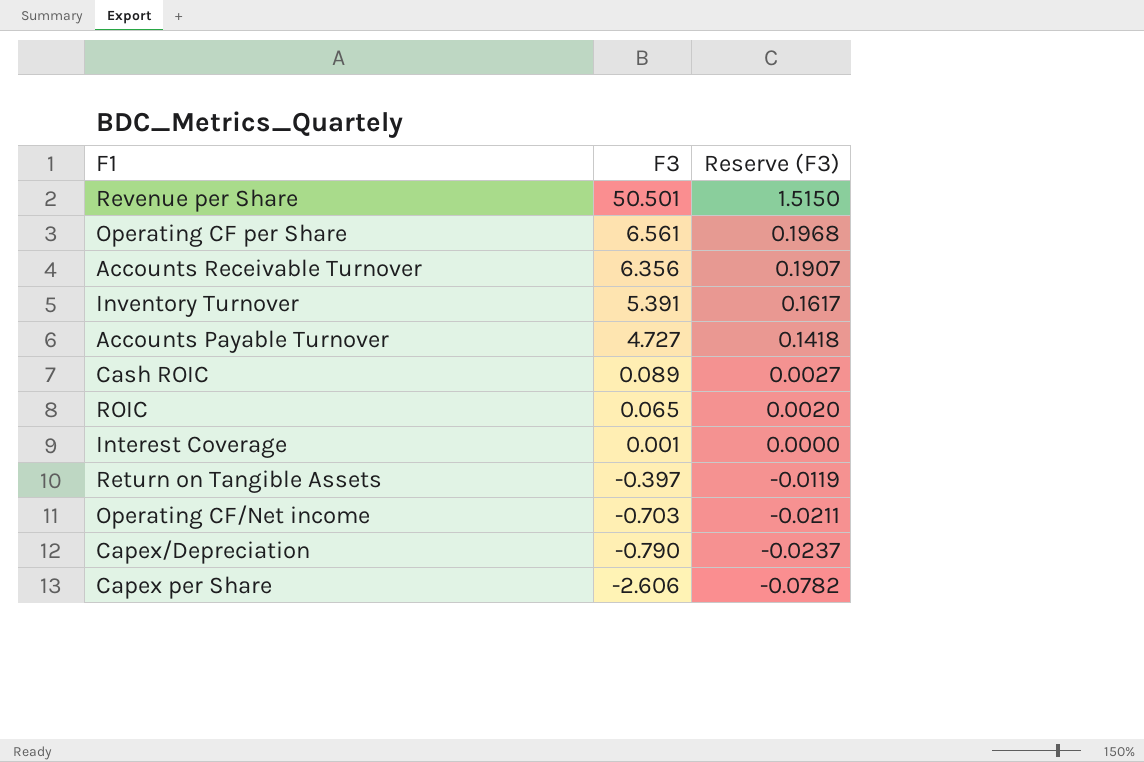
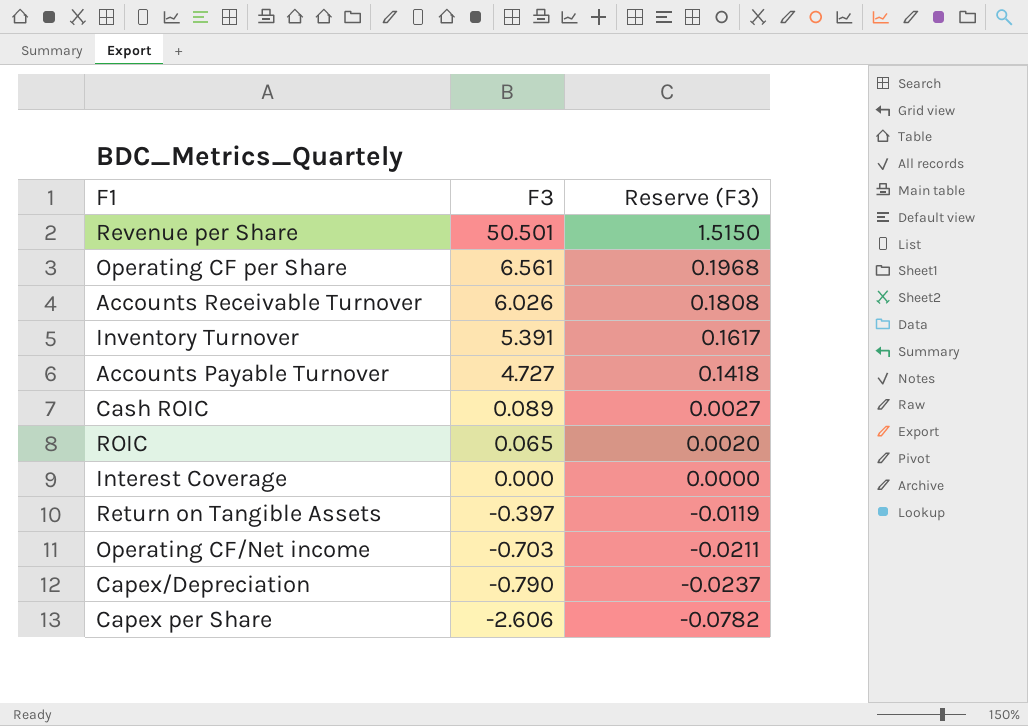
Accounts Receivable Turnover | F3: 6.356 -> 6.026
Accounts Receivable Turnover | Reserve (F3): 0.1907 -> 0.1808
Interest Coverage | F3: 0.001 -> 0.000

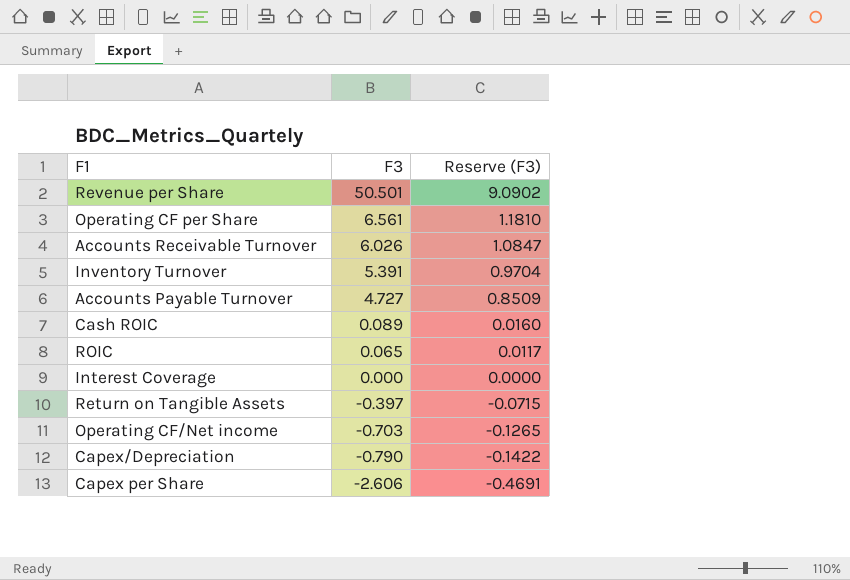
column Reserve (F3) | formula: [F3] * 0.03 -> [F3] * 0.18

